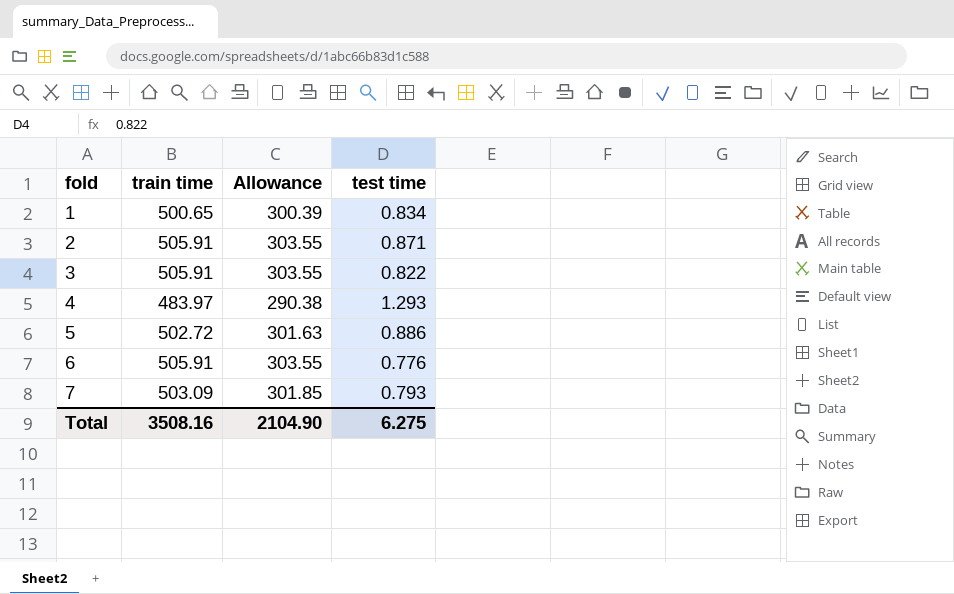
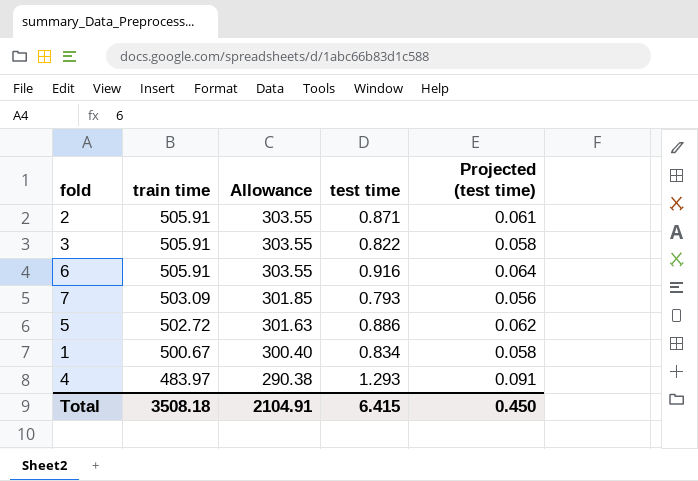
row order: fold ascending -> train time descending
column Projected (test time) | formula: none -> [test time] * 0.07
6 | test time: 0.776 -> 0.916
1 | train time: 500.65 -> 500.67
1 | Allowance: 300.39 -> 300.40
Total | train time: 3508.16 -> 3508.18
Total | Allowance: 2104.90 -> 2104.91
Total | test time: 6.275 -> 6.415

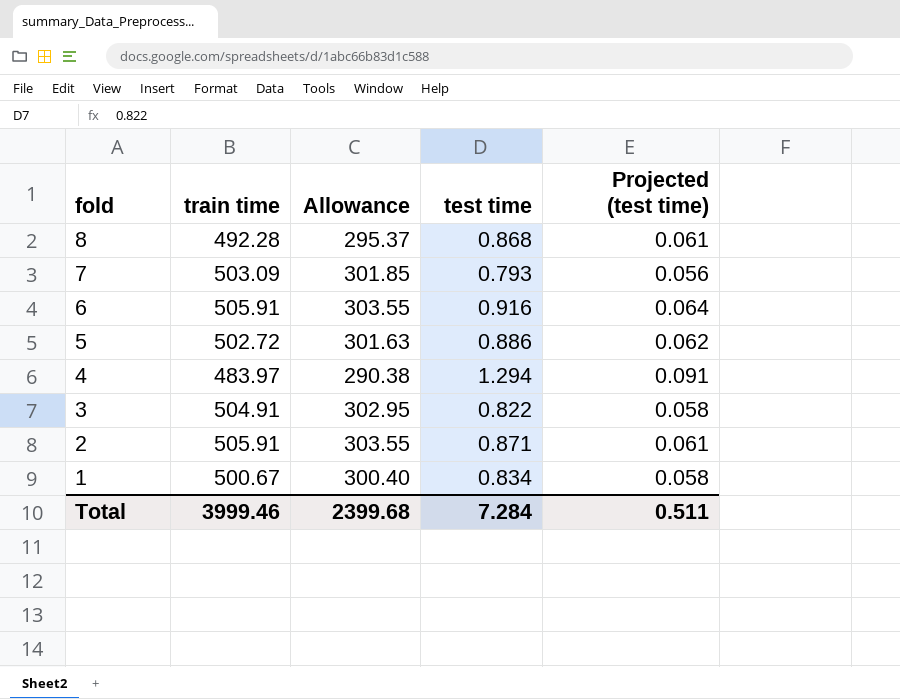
row order: train time descending -> fold descending
row 8: none -> 492.28 | 295.37 | 0.868 | 0.061
4 | test time: 1.293 -> 1.294
3 | train time: 505.91 -> 504.91
3 | Allowance: 303.55 -> 302.95
Total | train time: 3508.18 -> 3999.46
Total | Allowance: 2104.91 -> 2399.68
Total | test time: 6.415 -> 7.284
Total | Projected (test time): 0.450 -> 0.511

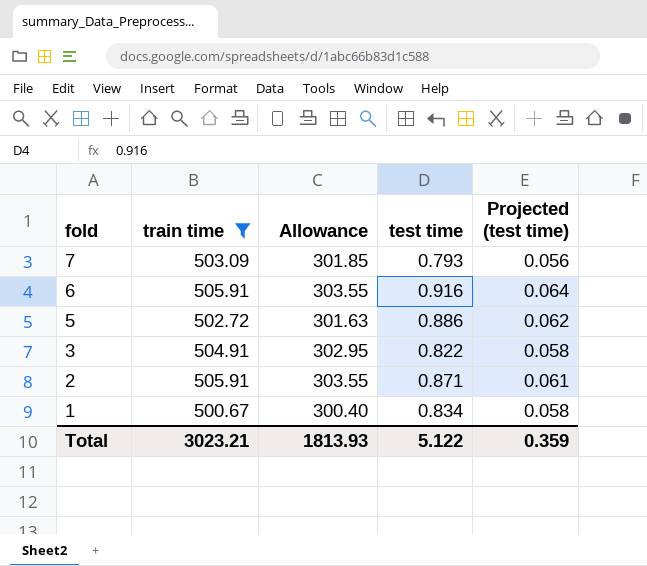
filter: none -> train time >= 500.67
Total | train time: 3999.46 -> 3023.21
Total | Allowance: 2399.68 -> 1813.93
Total | test time: 7.284 -> 5.122
Total | Projected (test time): 0.511 -> 0.359

